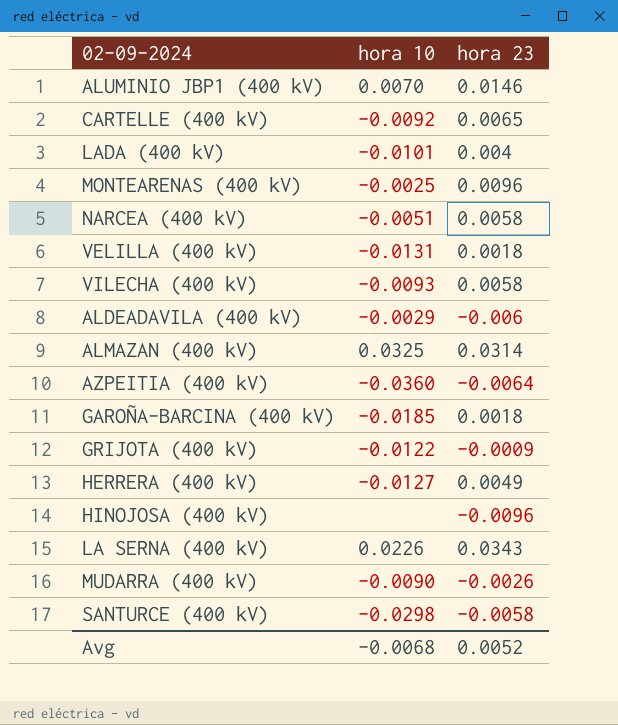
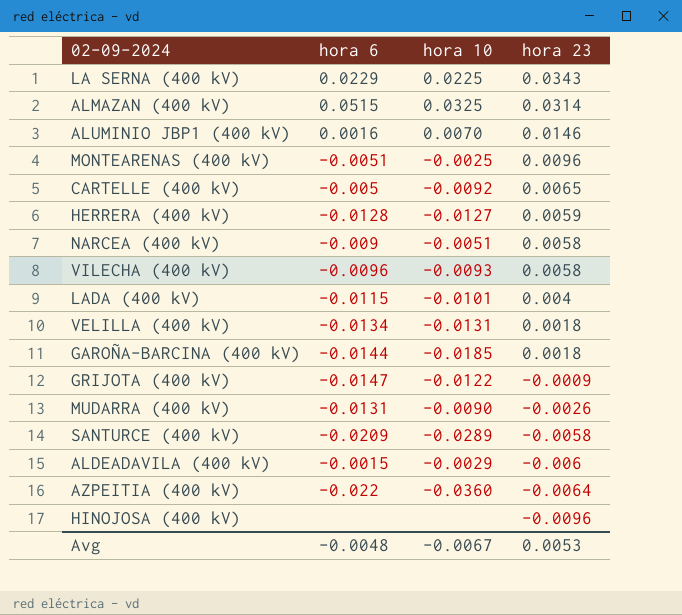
row order: none -> hora 23 descending
column hora 6 | position: none -> 2
LA SERNA (400 kV) | hora 10: 0.0226 -> 0.0225
HERRERA (400 kV) | hora 23: 0.0049 -> 0.0059
SANTURCE (400 kV) | hora 10: -0.0298 -> -0.0289
Avg | hora 10: -0.0068 -> -0.0067
Avg | hora 23: 0.0052 -> 0.0053

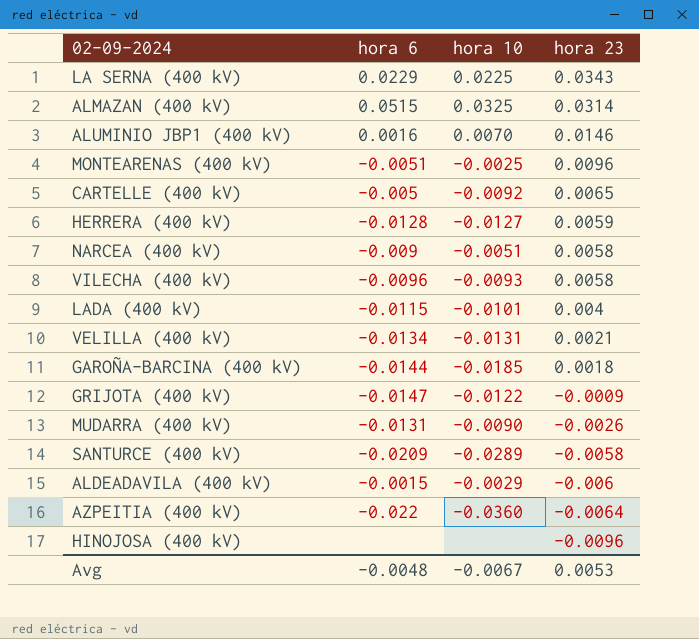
VELILLA (400 kV) | hora 23: 0.0018 -> 0.0021

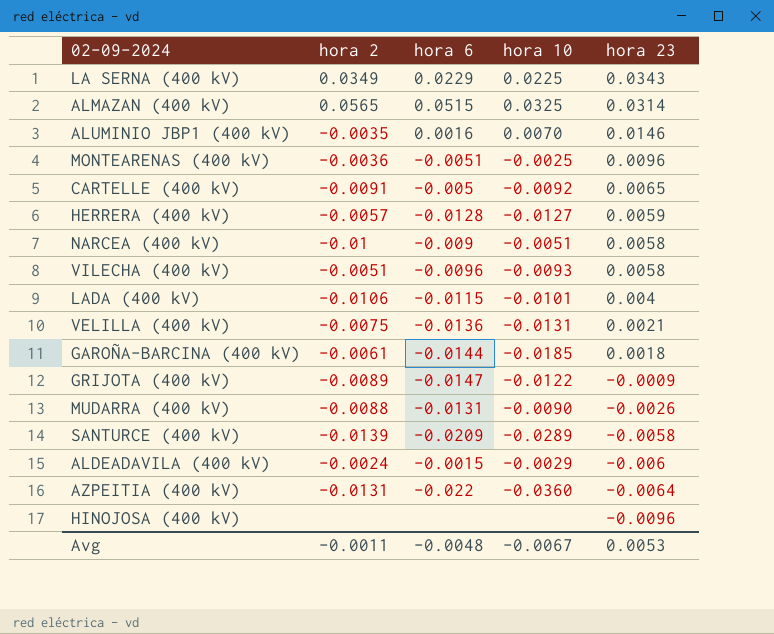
column hora 2 | position: none -> 2
VELILLA (400 kV) | hora 6: -0.0134 -> -0.0136

